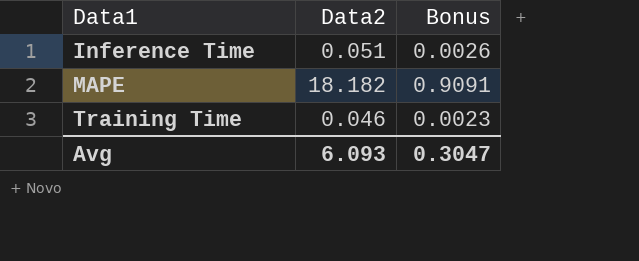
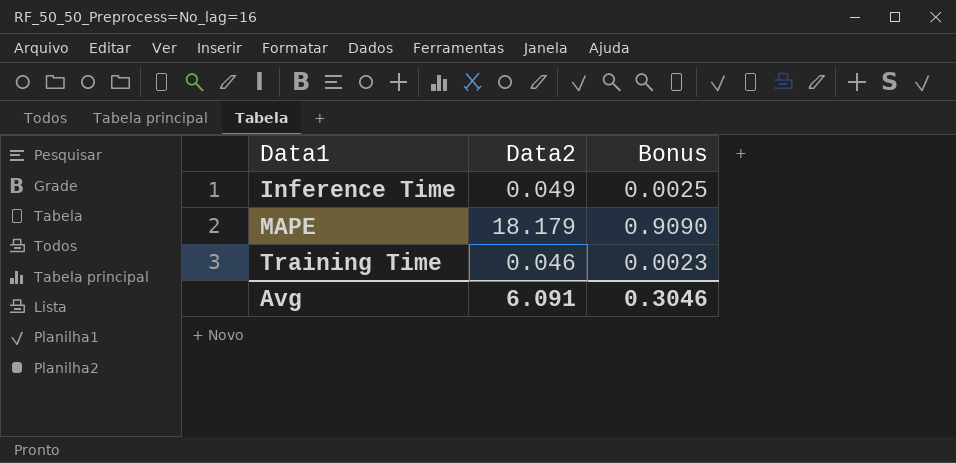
Inference Time | Data2: 0.051 -> 0.049
Inference Time | Bonus: 0.0026 -> 0.0025
MAPE | Data2: 18.182 -> 18.179
MAPE | Bonus: 0.9091 -> 0.9090
Avg | Data2: 6.093 -> 6.091
Avg | Bonus: 0.3047 -> 0.3046

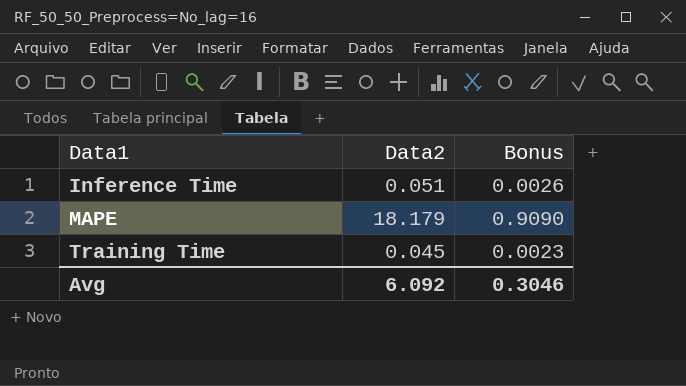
Inference Time | Data2: 0.049 -> 0.051
Inference Time | Bonus: 0.0025 -> 0.0026
Training Time | Data2: 0.046 -> 0.045
Avg | Data2: 6.091 -> 6.092

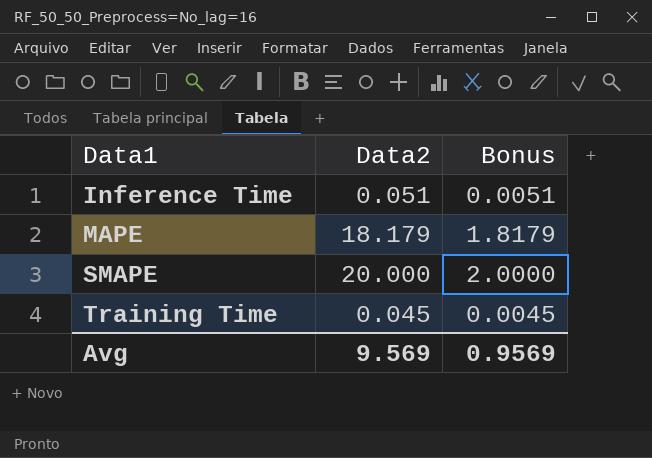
column Bonus | formula: [Data2] * 0.05 -> [Data2] * 0.1
row SMAPE: none -> 20.000 | 2.0000
Avg | Data2: 6.092 -> 9.569
Avg | Bonus: 0.3046 -> 0.9569

